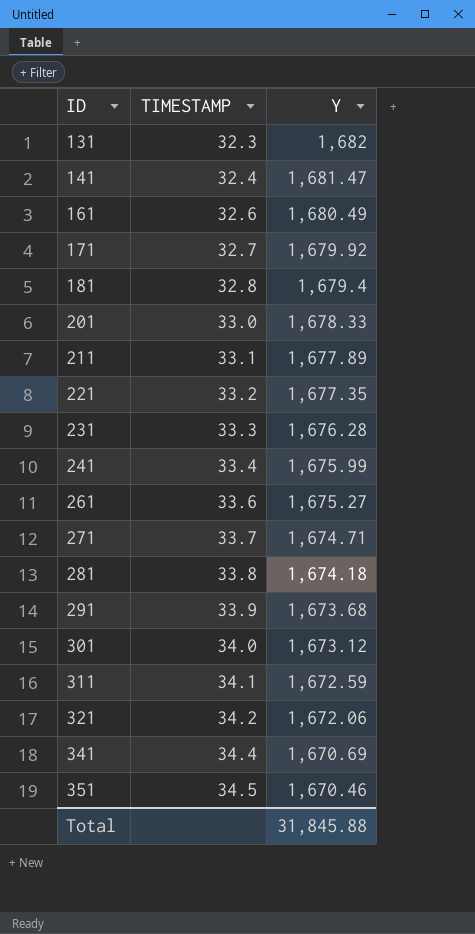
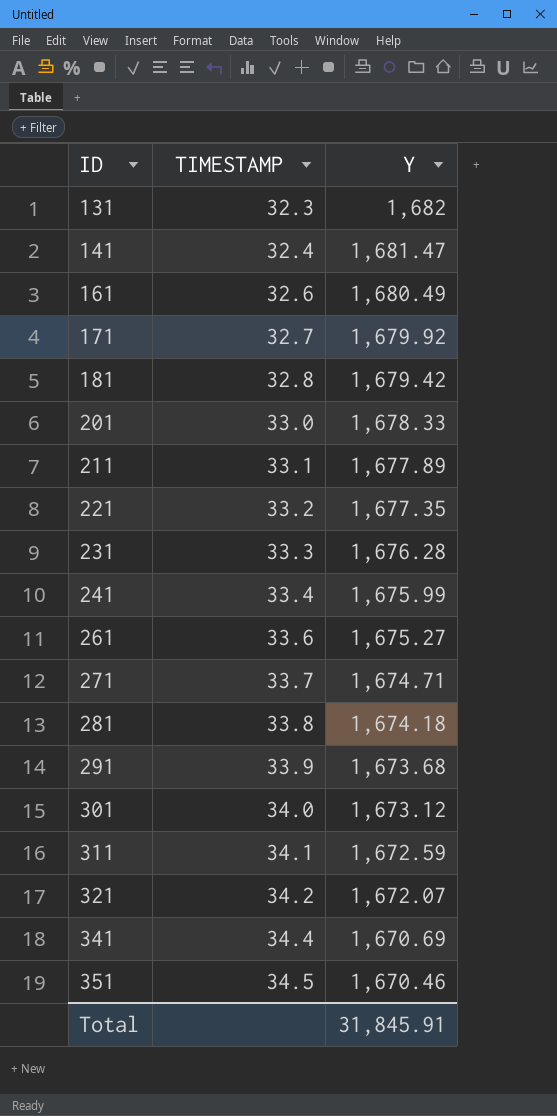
181 | Y: 1,679.4 -> 1,679.42
321 | Y: 1,672.06 -> 1,672.07
Total | Y: 31,845.88 -> 31,845.91

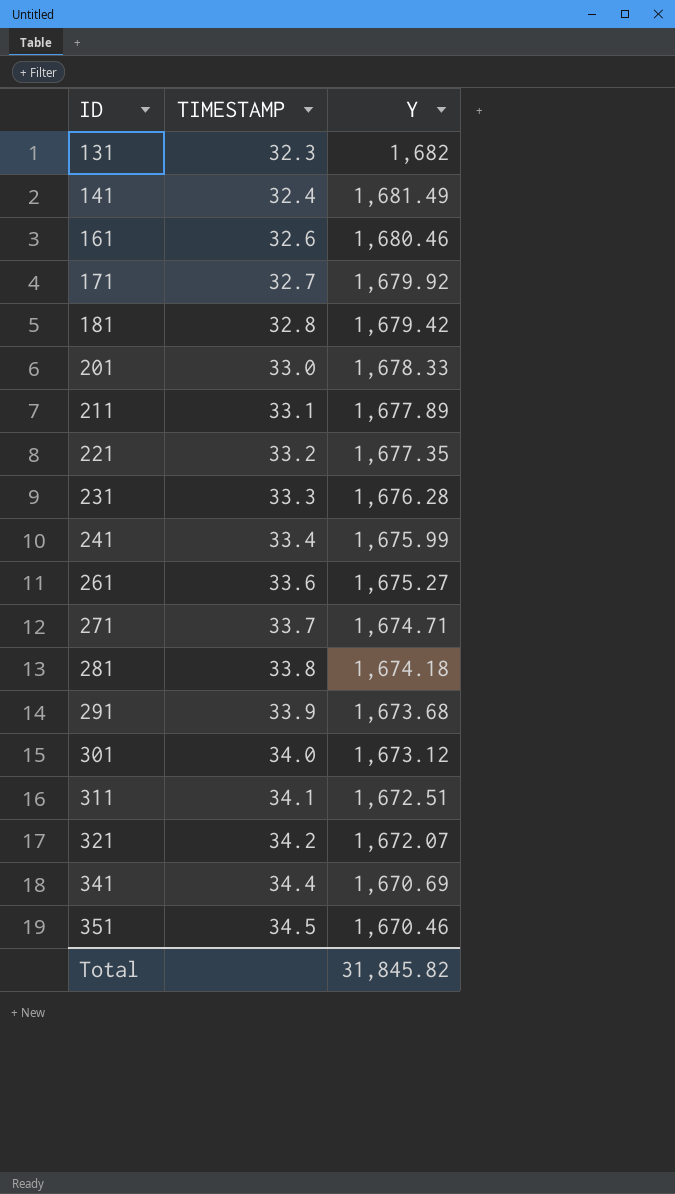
141 | Y: 1,681.47 -> 1,681.49
161 | Y: 1,680.49 -> 1,680.46
311 | Y: 1,672.59 -> 1,672.51
Total | Y: 31,845.91 -> 31,845.82

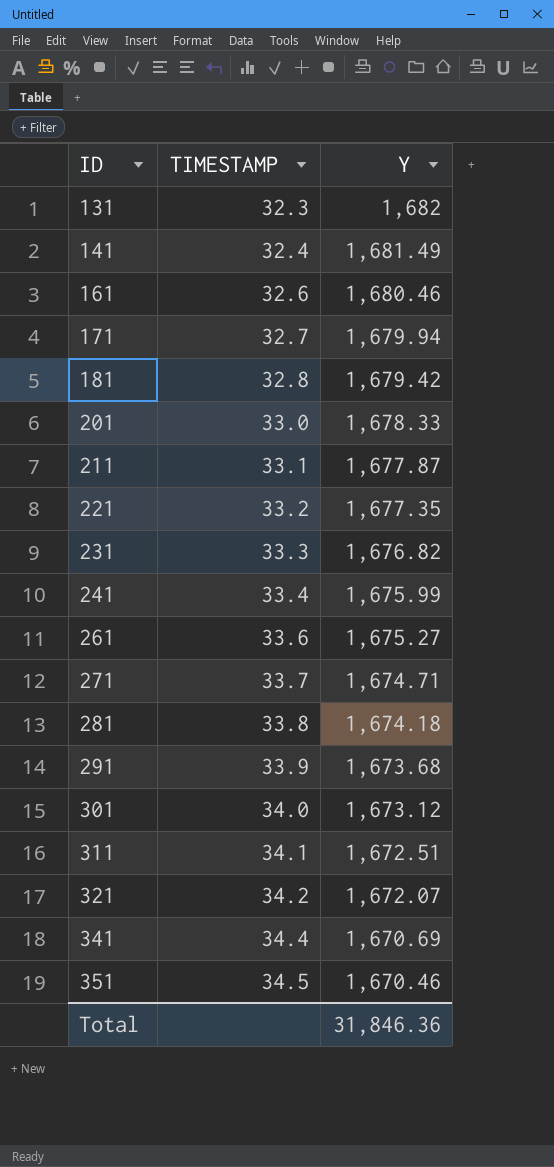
171 | Y: 1,679.92 -> 1,679.94
211 | Y: 1,677.89 -> 1,677.87
231 | Y: 1,676.28 -> 1,676.82
Total | Y: 31,845.82 -> 31,846.36

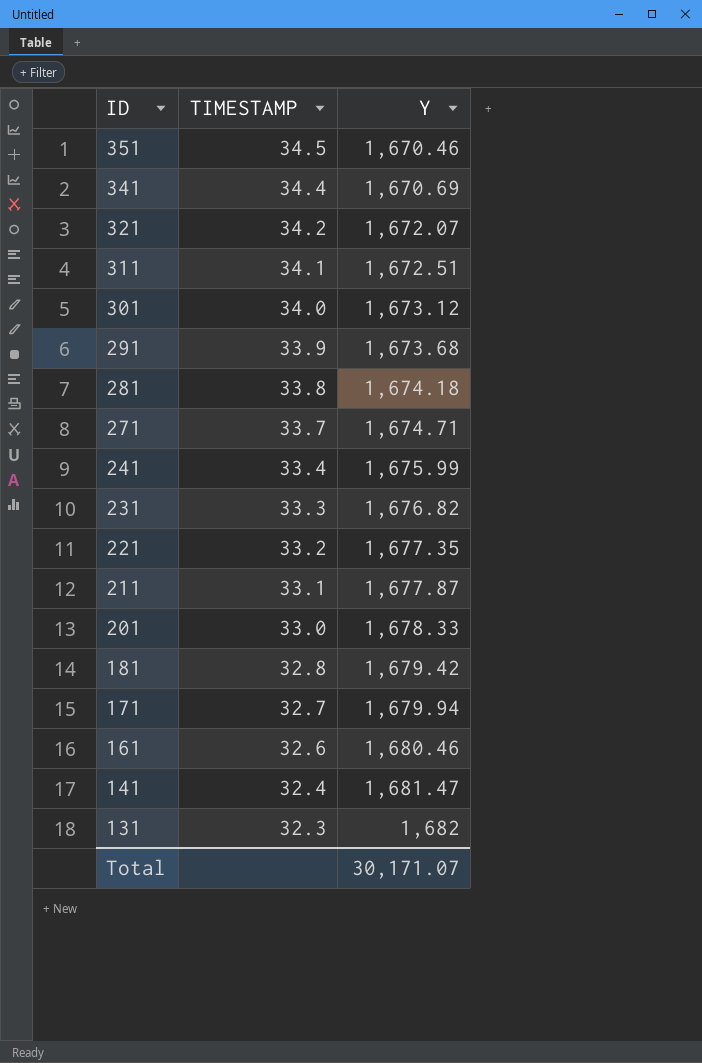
row order: ID ascending -> ID descending
row 261: 33.6 | 1,675.27 -> none
141 | Y: 1,681.49 -> 1,681.47
Total | Y: 31,846.36 -> 30,171.07

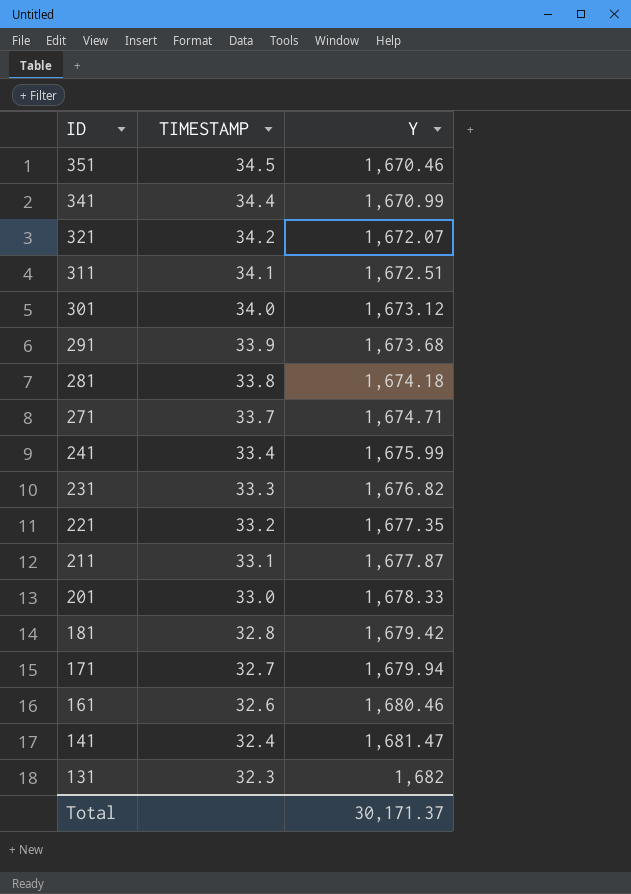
341 | Y: 1,670.69 -> 1,670.99
Total | Y: 30,171.07 -> 30,171.37

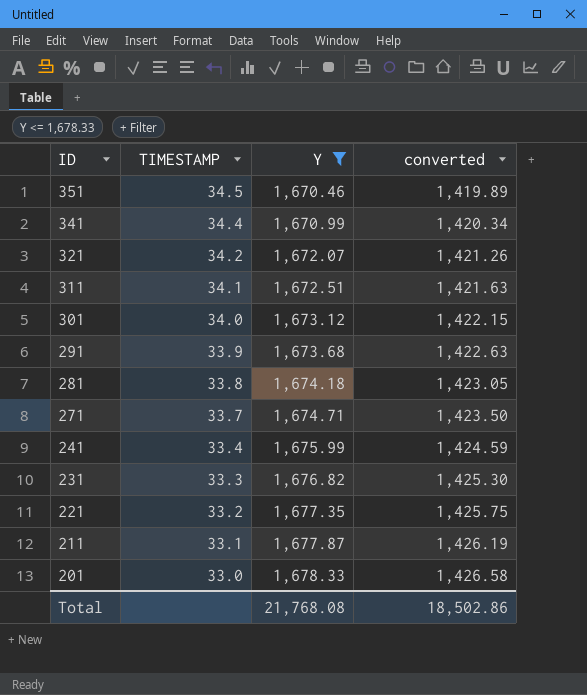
filter: none -> Y <= 1,678.33
column converted | formula: none -> [Y] * 0.85
Total | Y: 30,171.37 -> 21,768.08

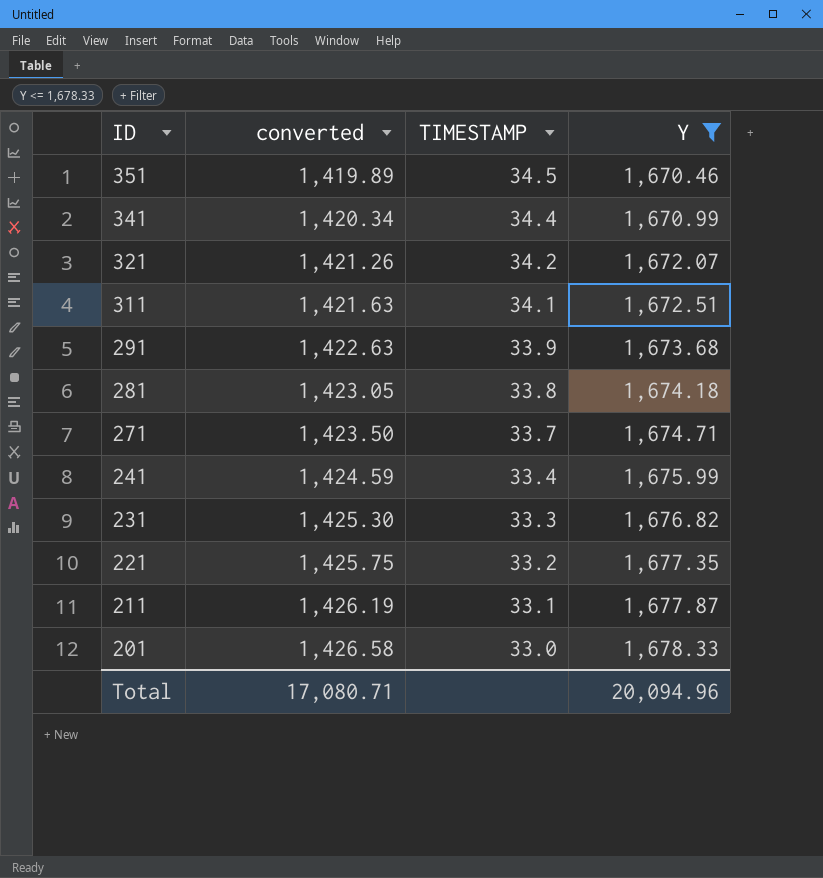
column converted | position: 4 -> 2
row 301: 34.0 | 1,673.12 | 1,422.15 -> none
Total | converted: 18,502.86 -> 17,080.71
Total | Y: 21,768.08 -> 20,094.96

